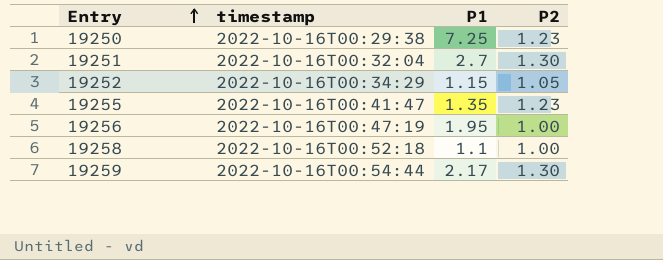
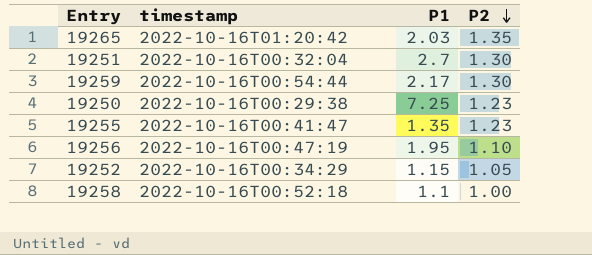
row order: Entry ascending -> P2 descending
row 19265: none -> 2022-10-16T01:20:42 | 2.03 | 1.35
19256 | P2: 1.00 -> 1.10

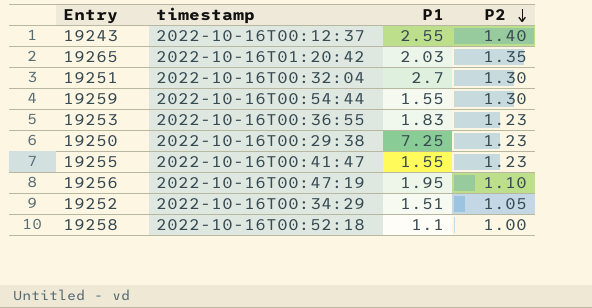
row 19243: none -> 2022-10-16T00:12:37 | 2.55 | 1.40
19259 | P1: 2.17 -> 1.55
row 19253: none -> 2022-10-16T00:36:55 | 1.83 | 1.23
19255 | P1: 1.35 -> 1.55
19252 | P1: 1.15 -> 1.51

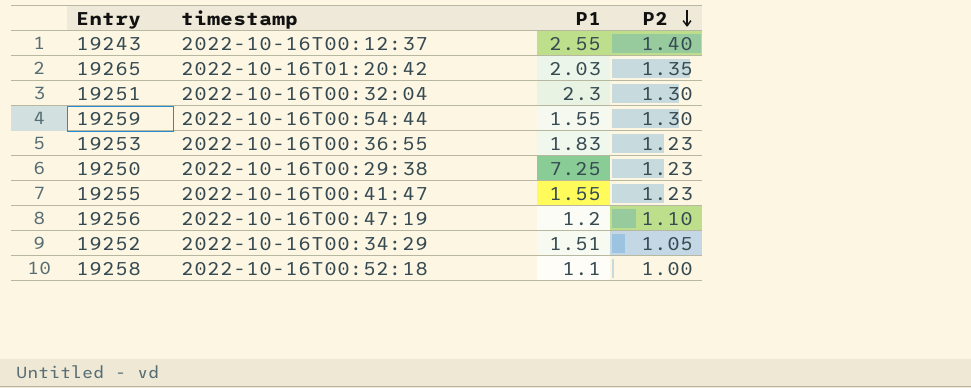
19251 | P1: 2.7 -> 2.3
19256 | P1: 1.95 -> 1.2

